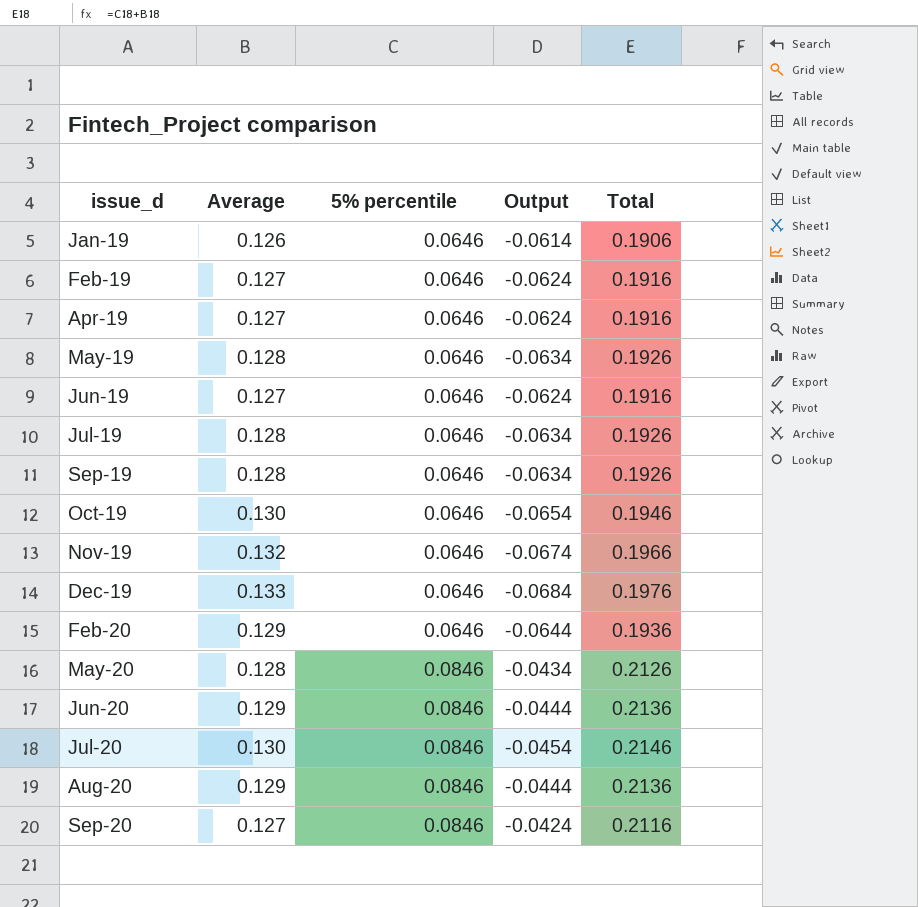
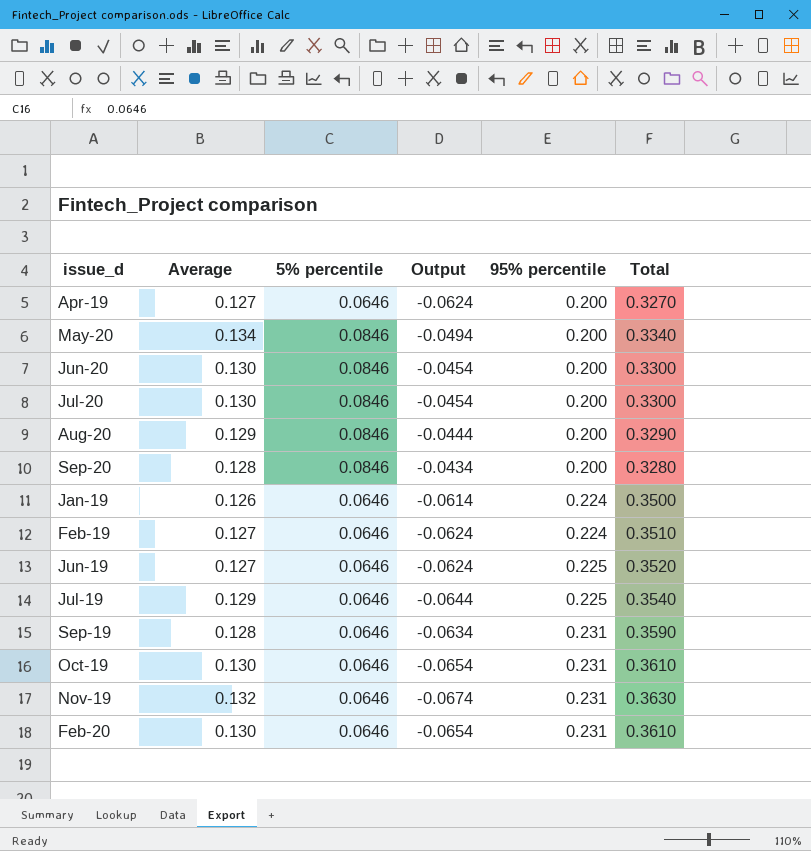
row order: issue_d ascending -> 95% percentile ascending
column 95% percentile | position: none -> 5
column Total | formula: [Average] + [5% percentile] -> [Average] + [95% percentile]
row May-19: 0.128 | 0.0646 | -0.0634 | 0.1926 -> none
row Dec-19: 0.133 | 0.0646 | -0.0684 | 0.1976 -> none
May-20 | Average: 0.128 -> 0.134
May-20 | Output: -0.0434 -> -0.0494
Jun-20 | Average: 0.129 -> 0.130
Jun-20 | Output: -0.0444 -> -0.0454
Sep-20 | Average: 0.127 -> 0.128
Sep-20 | Output: -0.0424 -> -0.0434
Jul-19 | Average: 0.128 -> 0.129
Jul-19 | Output: -0.0634 -> -0.0644
Feb-20 | Average: 0.129 -> 0.130
Feb-20 | Output: -0.0644 -> -0.0654

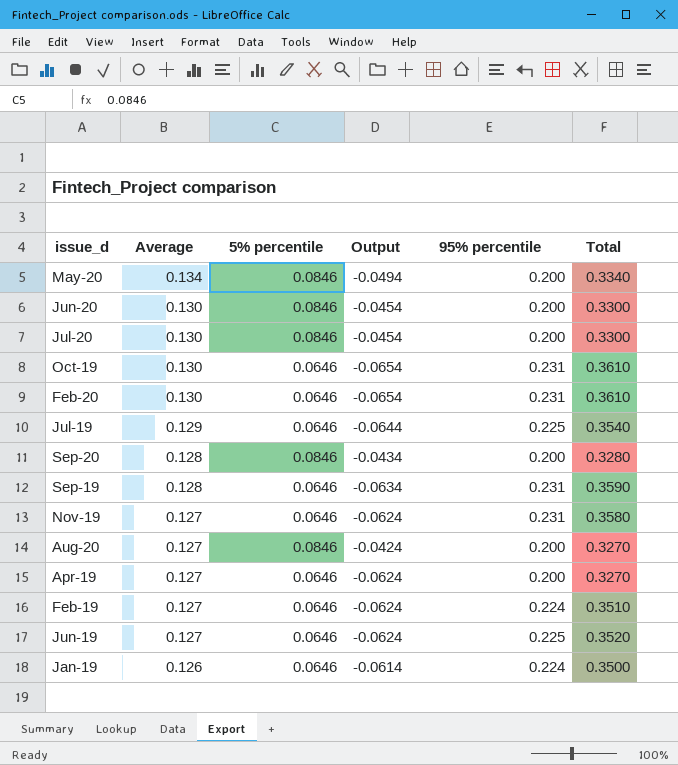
row order: 95% percentile ascending -> Average descending
Nov-19 | Average: 0.132 -> 0.127
Nov-19 | Output: -0.0674 -> -0.0624
Nov-19 | Total: 0.3630 -> 0.3580
Aug-20 | Average: 0.129 -> 0.127
Aug-20 | Output: -0.0444 -> -0.0424
Aug-20 | Total: 0.3290 -> 0.3270

